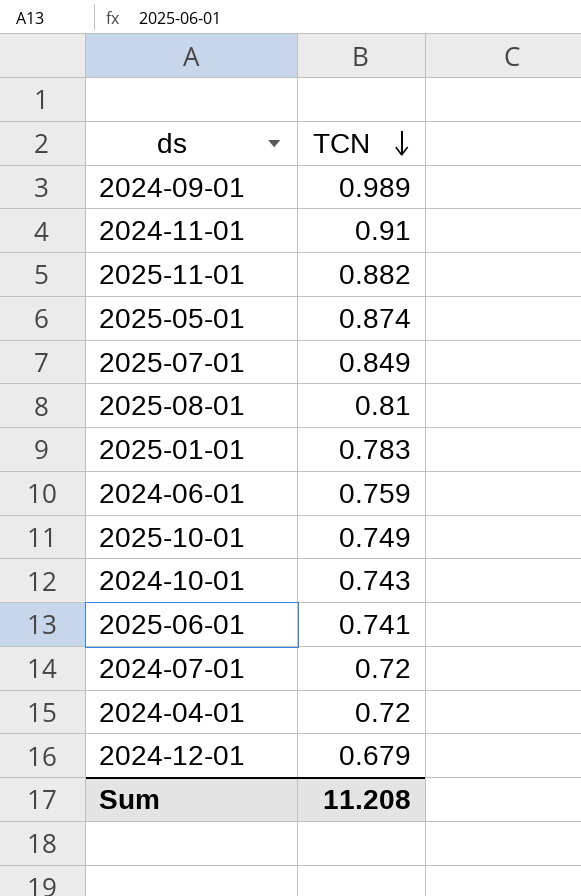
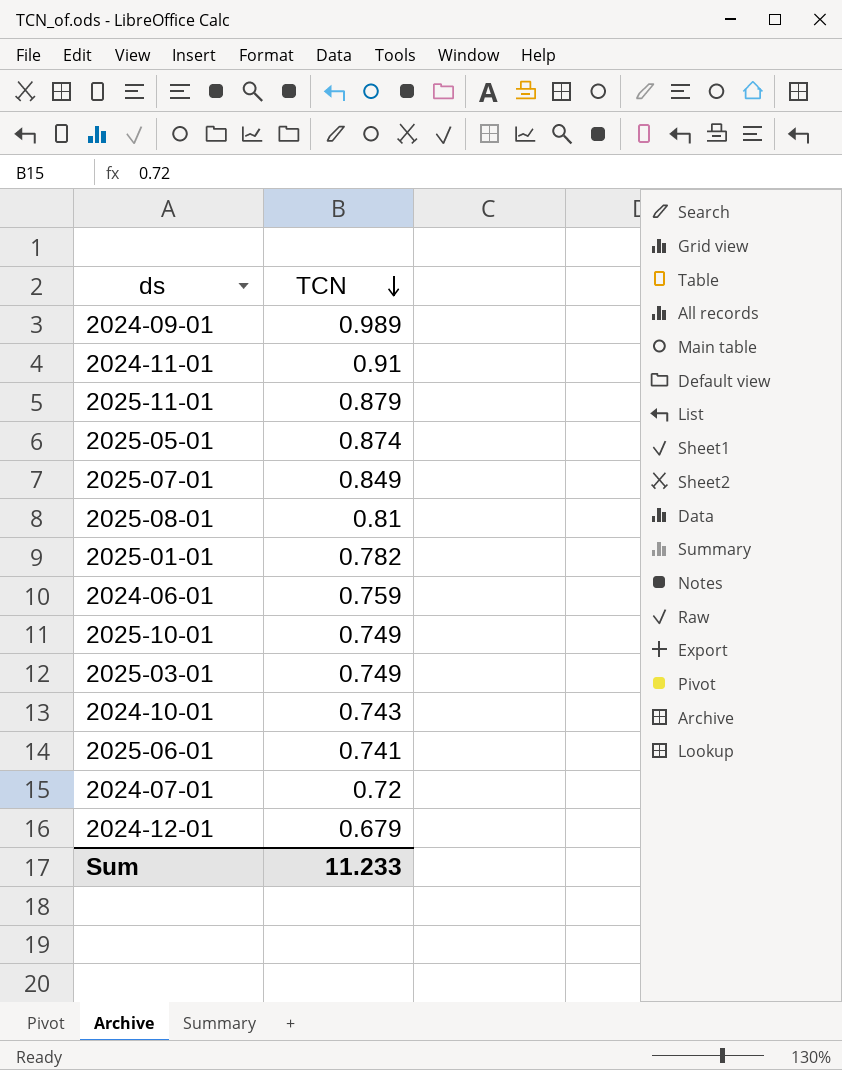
row 2024-04-01: 0.72 -> none
2025-11-01 | TCN: 0.882 -> 0.879
2025-01-01 | TCN: 0.783 -> 0.782
row 2025-03-01: none -> 0.749
Sum | TCN: 11.208 -> 11.233

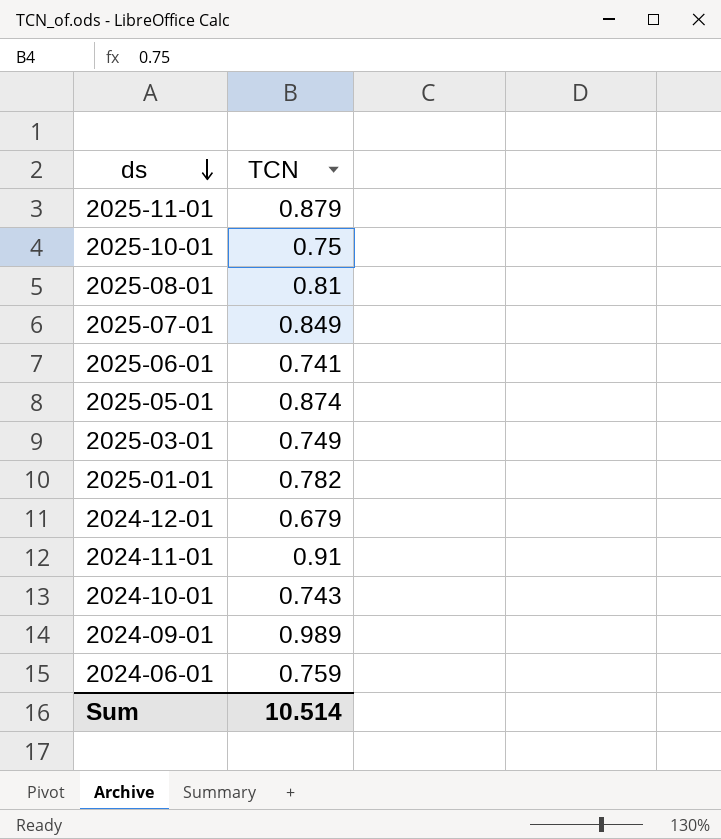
row order: TCN descending -> ds descending
row 2024-07-01: 0.72 -> none
2025-10-01 | TCN: 0.749 -> 0.75
Sum | TCN: 11.233 -> 10.514

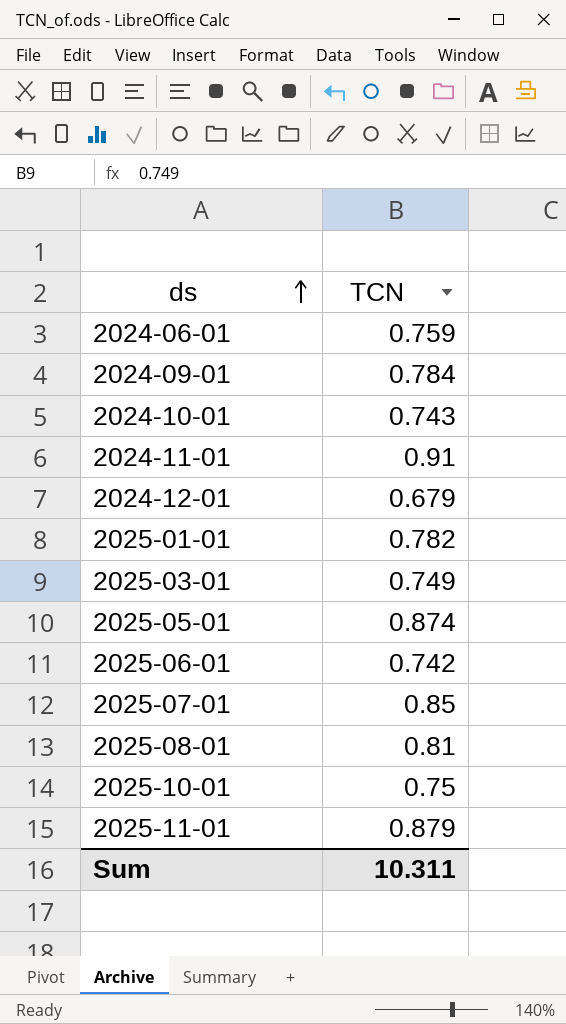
row order: ds descending -> ds ascending
2024-09-01 | TCN: 0.989 -> 0.784
2025-06-01 | TCN: 0.741 -> 0.742
2025-07-01 | TCN: 0.849 -> 0.85
Sum | TCN: 10.514 -> 10.311

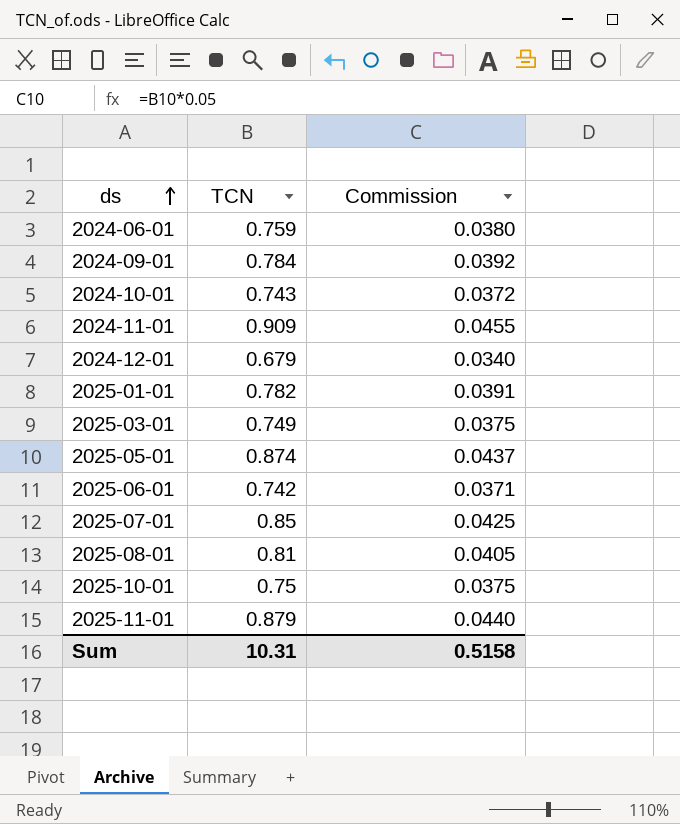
column Commission | formula: none -> [TCN] * 0.05
2024-11-01 | TCN: 0.91 -> 0.909
Sum | TCN: 10.311 -> 10.31

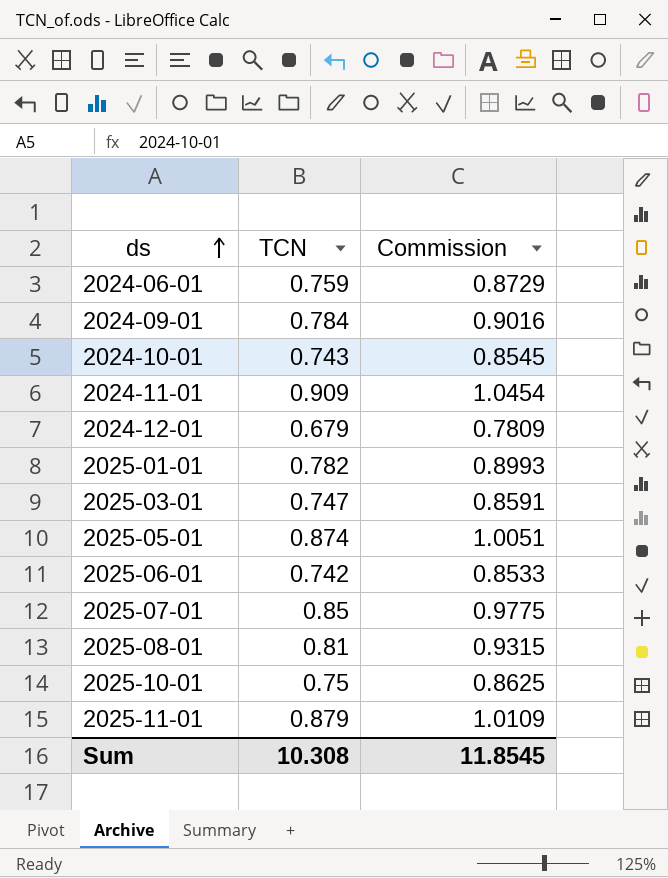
column Commission | formula: [TCN] * 0.05 -> [TCN] * 1.15
2025-03-01 | TCN: 0.749 -> 0.747
Sum | TCN: 10.31 -> 10.308
Sum | Commission: 0.5158 -> 11.8545

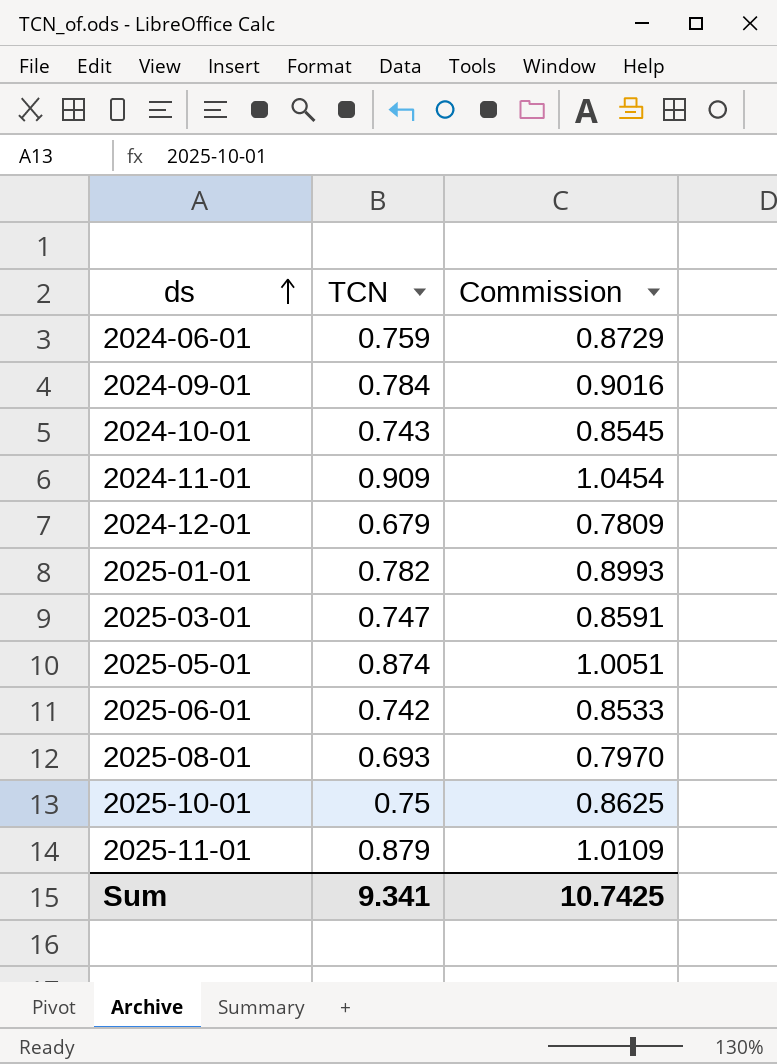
row 2025-07-01: 0.85 | 0.9775 -> none
2025-08-01 | TCN: 0.81 -> 0.693
2025-08-01 | Commission: 0.9315 -> 0.7970
Sum | TCN: 10.308 -> 9.341
Sum | Commission: 11.8545 -> 10.7425

